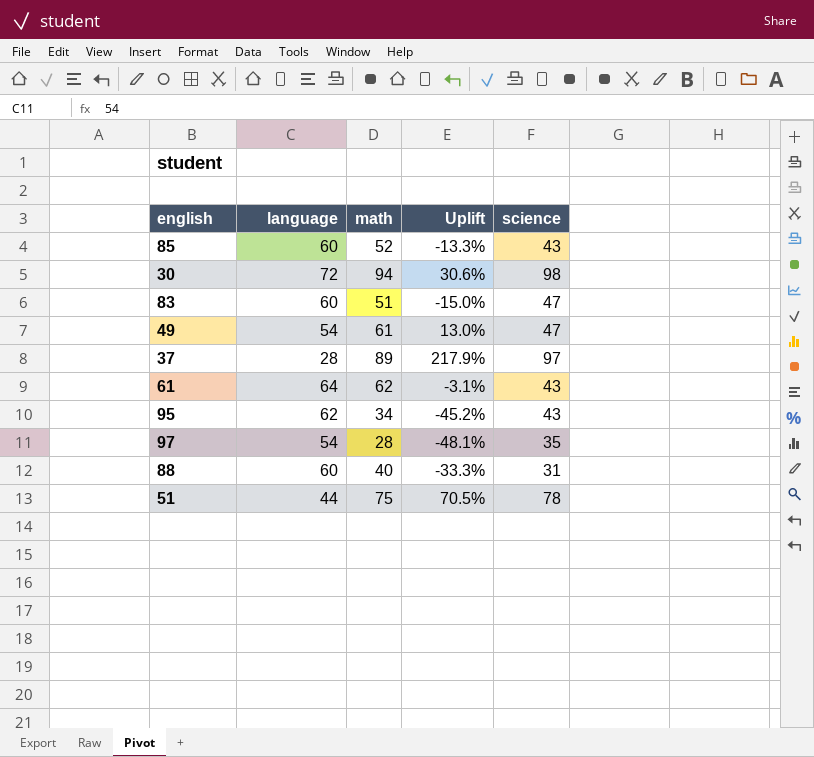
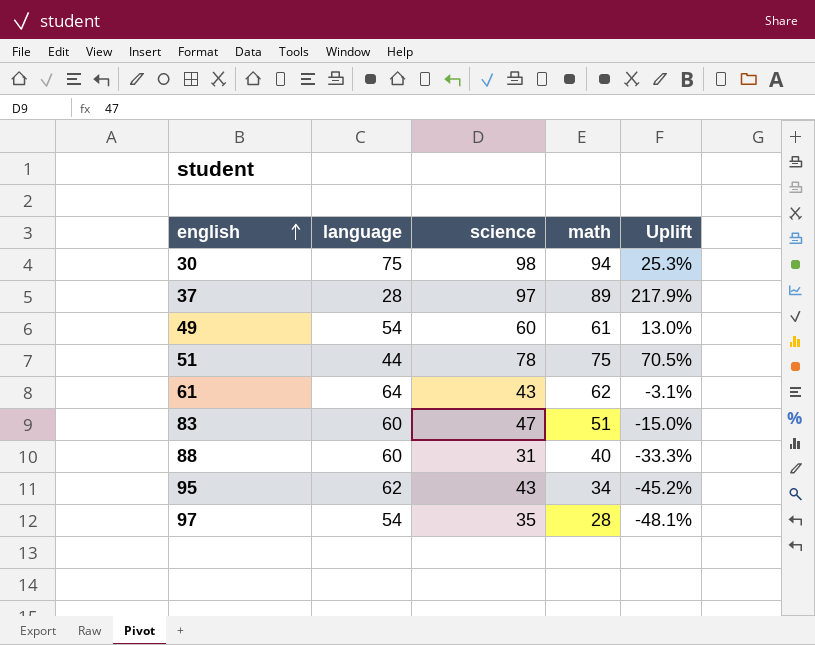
row order: none -> english ascending
column science | position: 5 -> 3
row 85: 60 | 52 | -13.3% | 43 -> none
30 | language: 72 -> 75
30 | Uplift: 30.6% -> 25.3%
49 | science: 47 -> 60

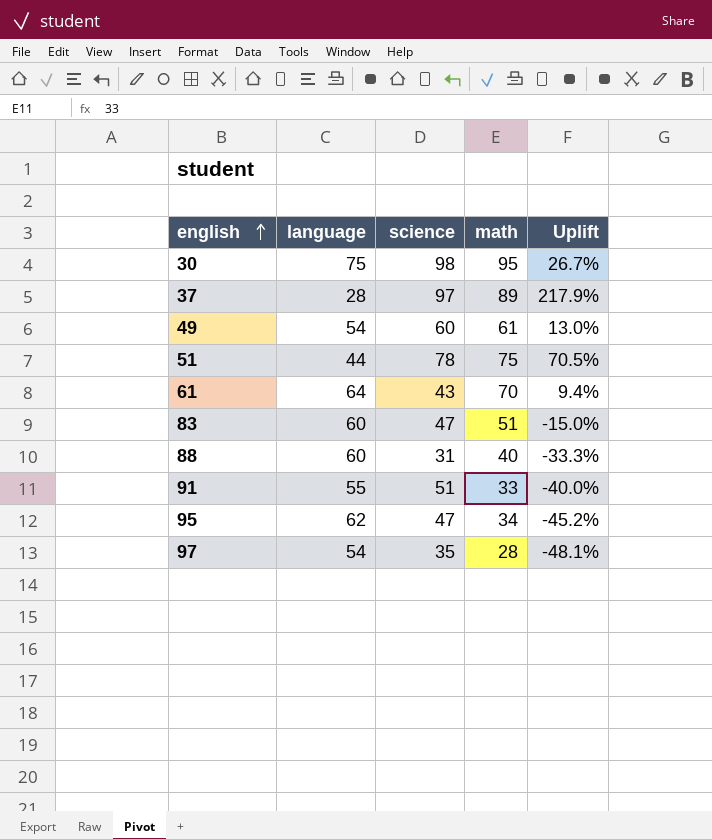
30 | math: 94 -> 95
30 | Uplift: 25.3% -> 26.7%
61 | math: 62 -> 70
61 | Uplift: -3.1% -> 9.4%
row 91: none -> 55 | 51 | 33 | -40.0%
95 | science: 43 -> 47

